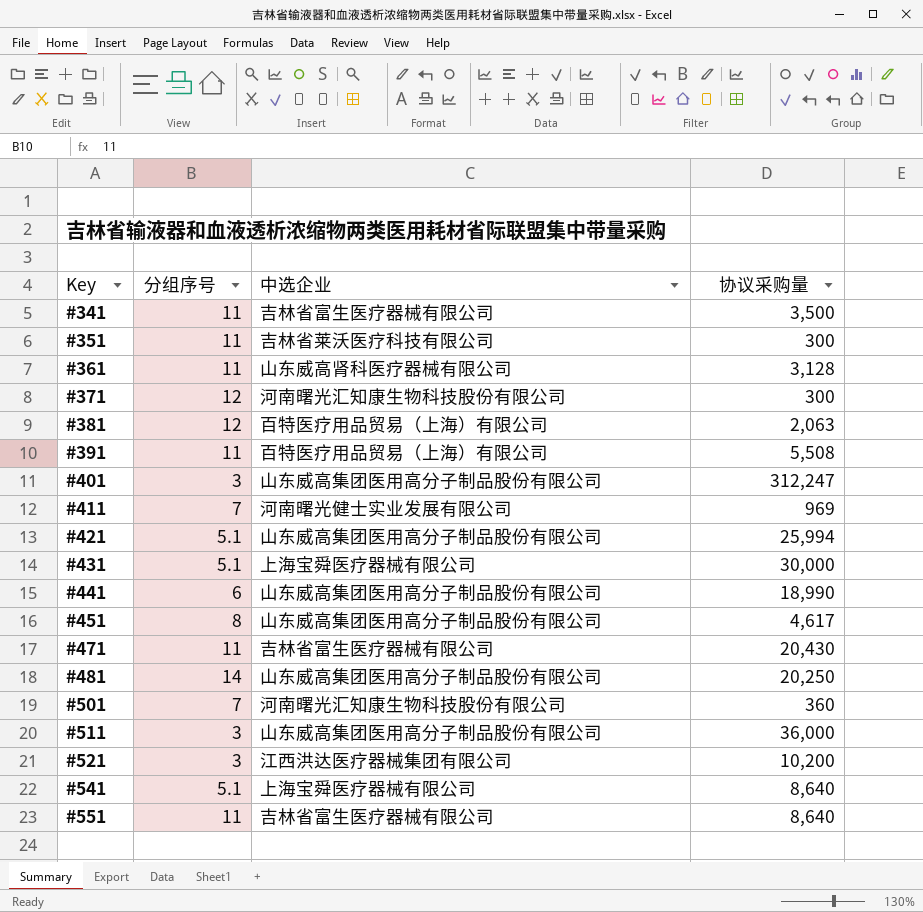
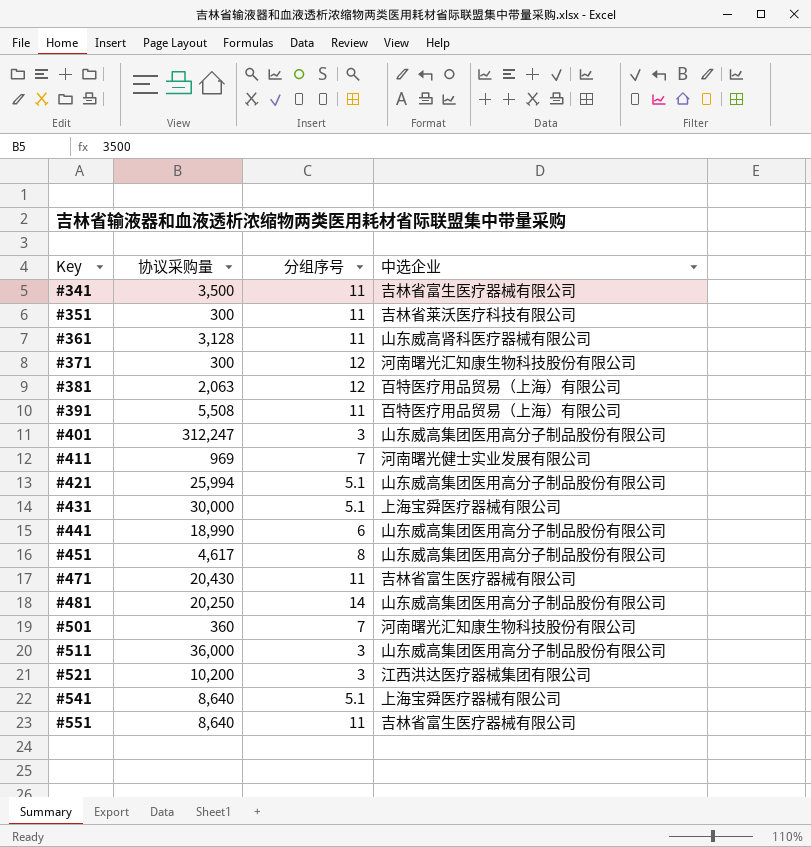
column 协议采购量 | position: 4 -> 2

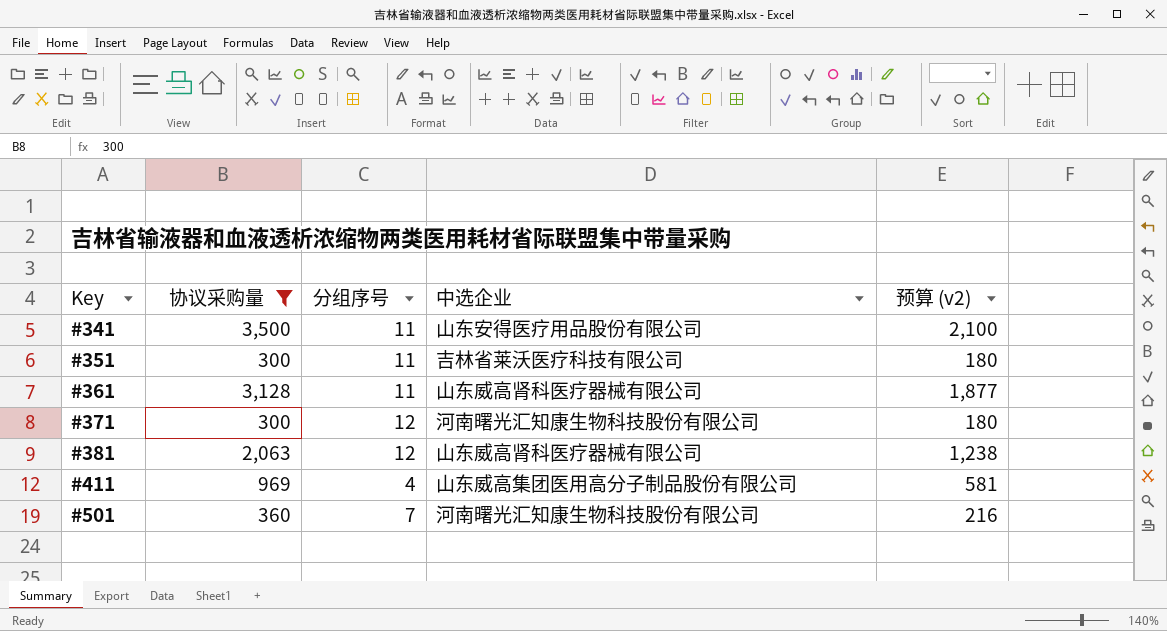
filter: none -> 协议采购量 <= 3,500
column 预算 (v2) | formula: none -> [协议采购量] * 0.6
#341 | 中选企业: 吉林省富生医疗器械有限公司 -> 山东安得医疗用品股份有限公司
#381 | 中选企业: 百特医疗用品贸易（上海）有限公司 -> 山东威高肾科医疗器械有限公司
#411 | 分组序号: 7 -> 4
#411 | 中选企业: 河南曙光健士实业发展有限公司 -> 山东威高集团医用高分子制品股份有限公司

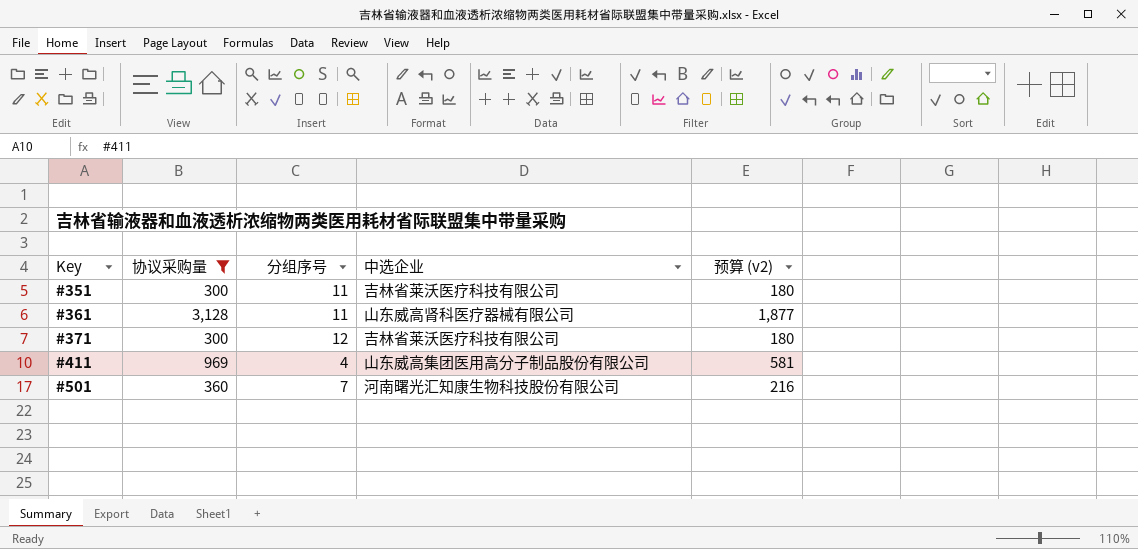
row #341: 3,500 | 11 | 山东安得医疗用品股份有限公司 | 2,100 -> none
row #381: 2,063 | 12 | 山东威高肾科医疗器械有限公司 | 1,238 -> none
#371 | 中选企业: 河南曙光汇知康生物科技股份有限公司 -> 吉林省莱沃医疗科技有限公司

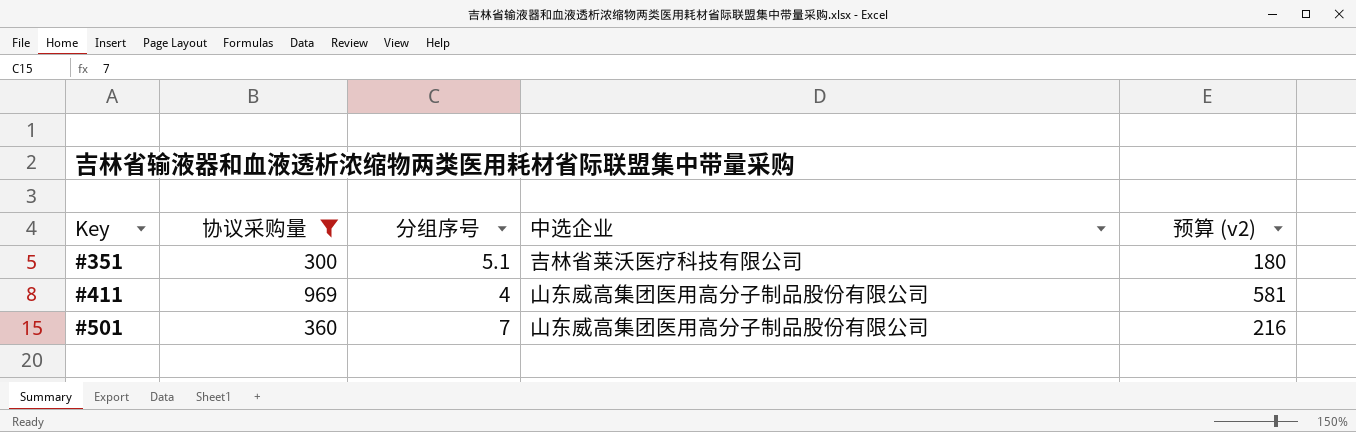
row #361: 3,128 | 11 | 山东威高肾科医疗器械有限公司 | 1,877 -> none
row #371: 300 | 12 | 吉林省莱沃医疗科技有限公司 | 180 -> none
#351 | 分组序号: 11 -> 5.1
#501 | 中选企业: 河南曙光汇知康生物科技股份有限公司 -> 山东威高集团医用高分子制品股份有限公司

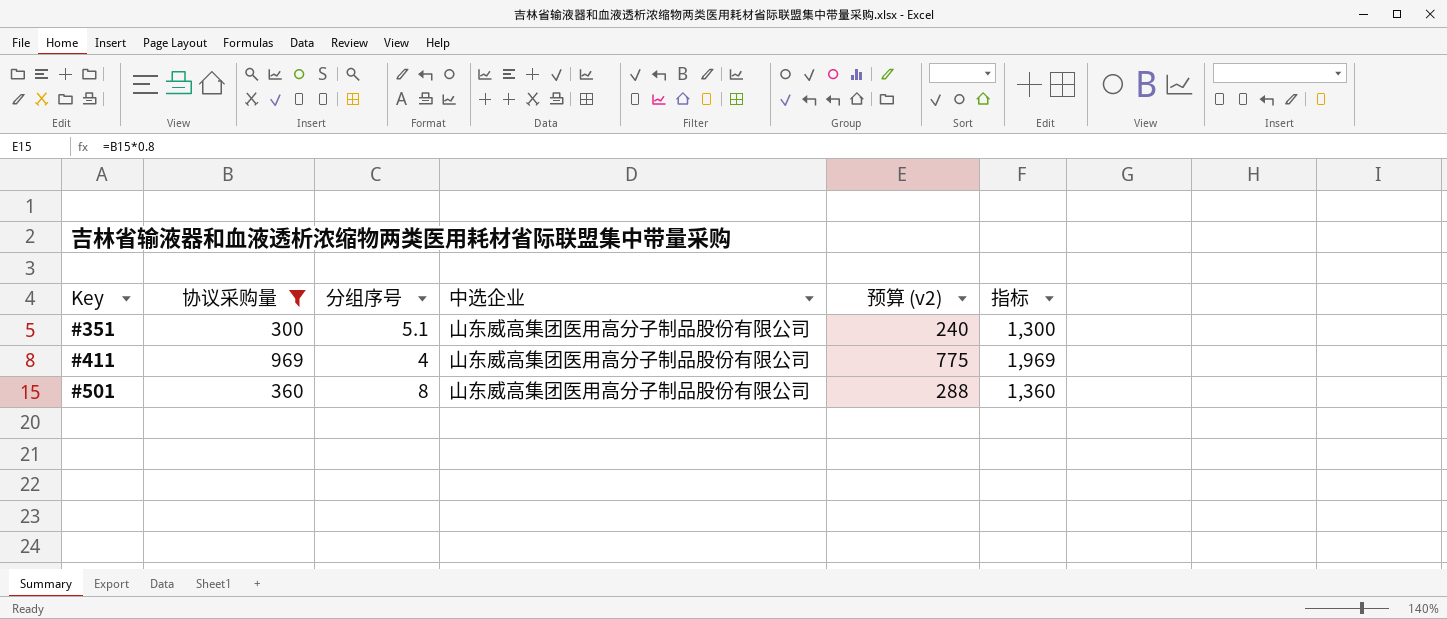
column 预算 (v2) | formula: [协议采购量] * 0.6 -> [协议采购量] * 0.8
column 指标 | formula: none -> [协议采购量] + 1000
#351 | 中选企业: 吉林省莱沃医疗科技有限公司 -> 山东威高集团医用高分子制品股份有限公司
#501 | 分组序号: 7 -> 8

